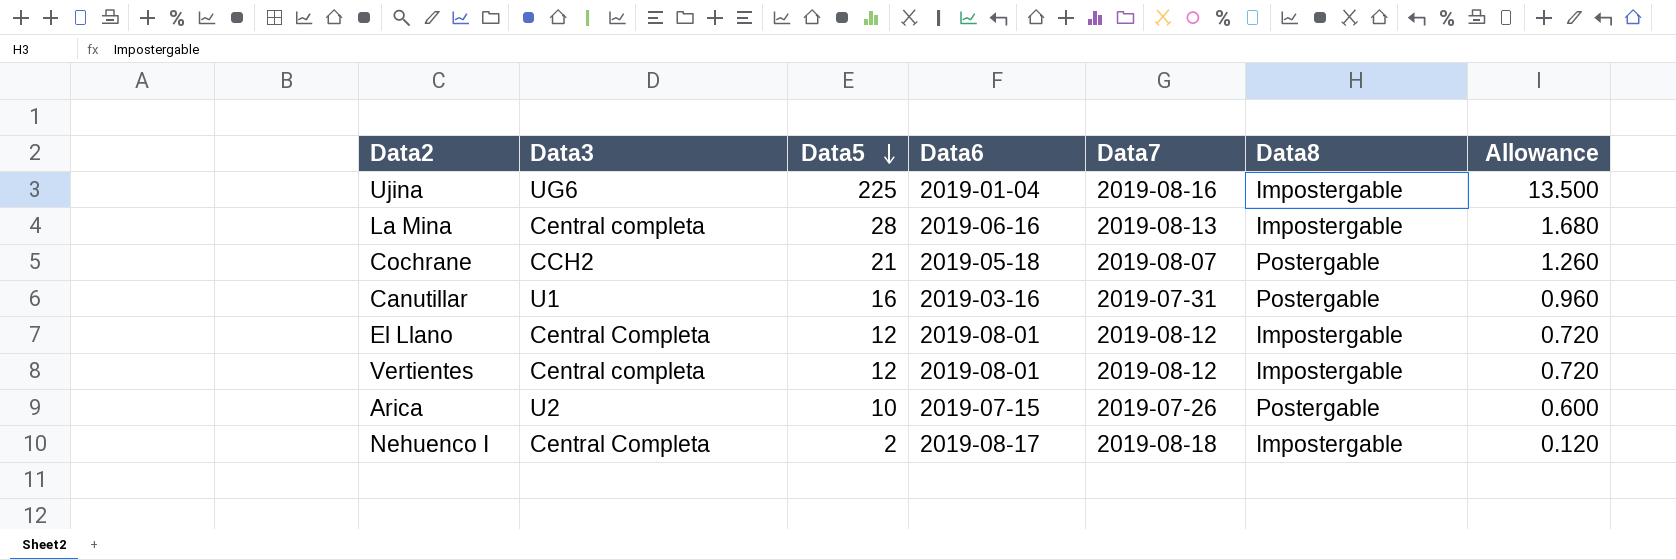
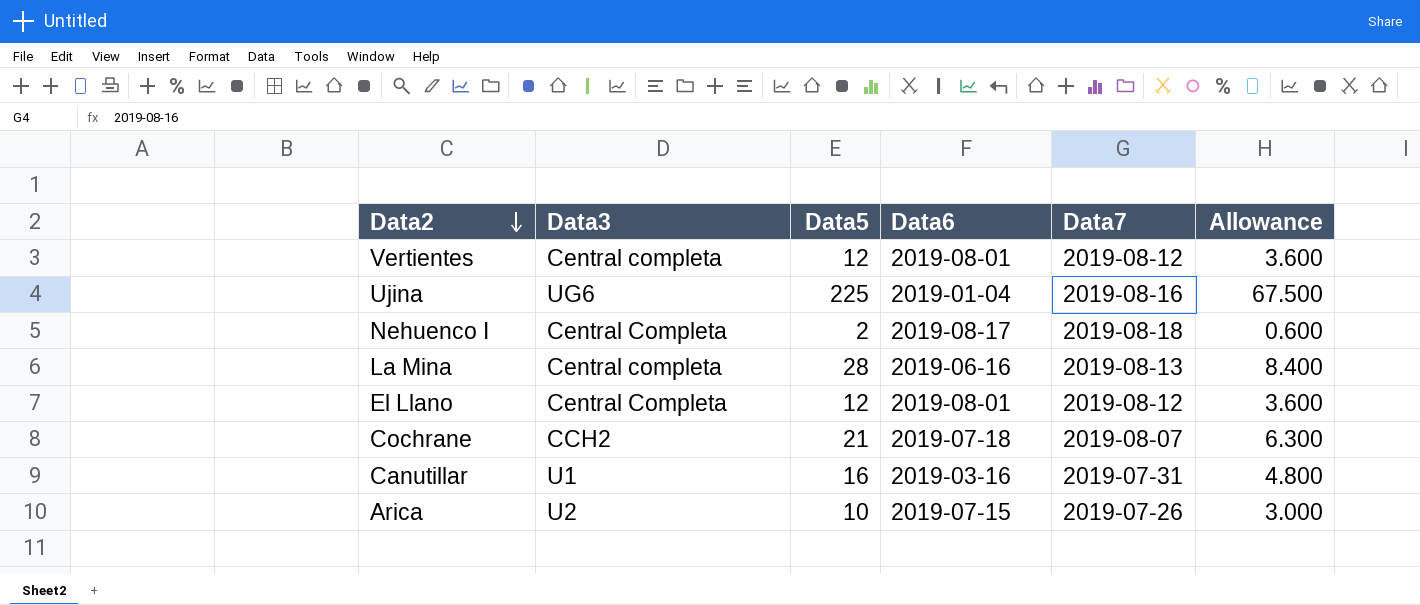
row order: Data5 descending -> Data2 descending
column Data8 | position: 6 -> none
column Allowance | formula: [Data5] * 0.06 -> [Data5] * 0.3
Cochrane | Data6: 2019-05-18 -> 2019-07-18

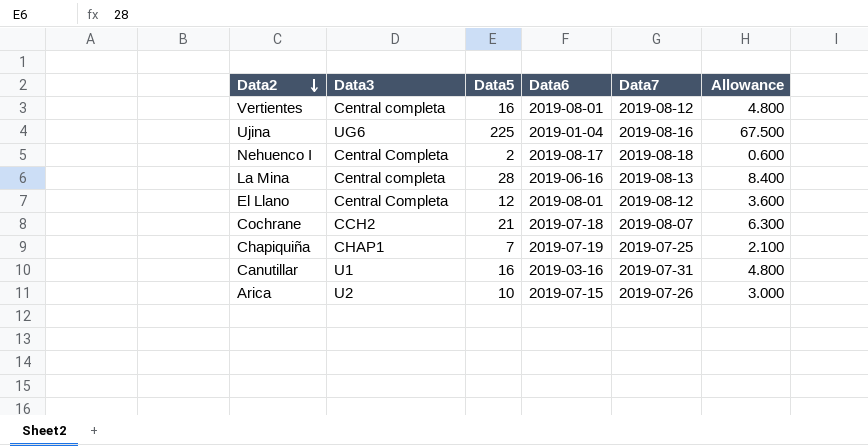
Vertientes | Data5: 12 -> 16
Vertientes | Allowance: 3.600 -> 4.800
row Chapiquiña: none -> CHAP1 | 7 | 2019-07-19 | 2019-07-25 | 2.100

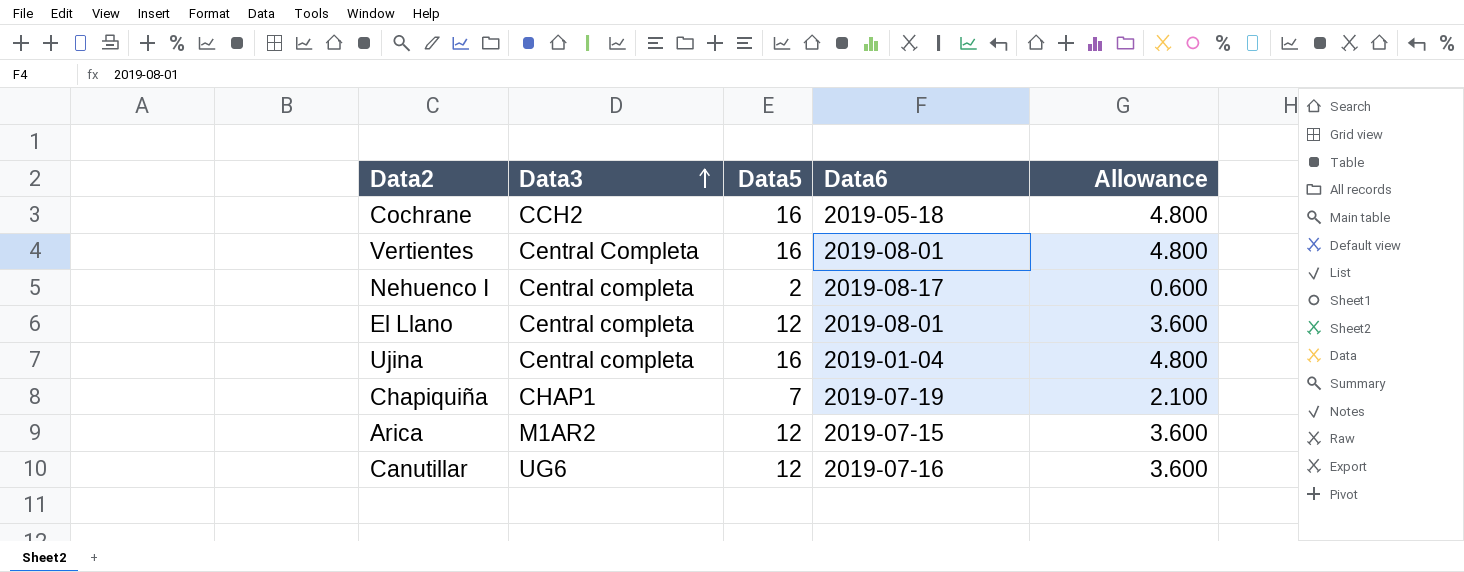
row order: Data2 descending -> Data3 ascending
column Data7 | position: 5 -> none
row La Mina: Central completa | 28 | 2019-06-16 | 2019-08-13 | 8.400 -> none
Cochrane | Data5: 21 -> 16
Cochrane | Data6: 2019-07-18 -> 2019-05-18
Cochrane | Allowance: 6.300 -> 4.800
Vertientes | Data3: Central completa -> Central Completa
Nehuenco I | Data3: Central Completa -> Central completa
El Llano | Data3: Central Completa -> Central completa
Ujina | Data3: UG6 -> Central completa
Ujina | Data5: 225 -> 16
Ujina | Allowance: 67.500 -> 4.800
Arica | Data3: U2 -> M1AR2
Arica | Data5: 10 -> 12
Arica | Allowance: 3.000 -> 3.600
Canutillar | Data3: U1 -> UG6
Canutillar | Data5: 16 -> 12
Canutillar | Data6: 2019-03-16 -> 2019-07-16
Canutillar | Allowance: 4.800 -> 3.600

